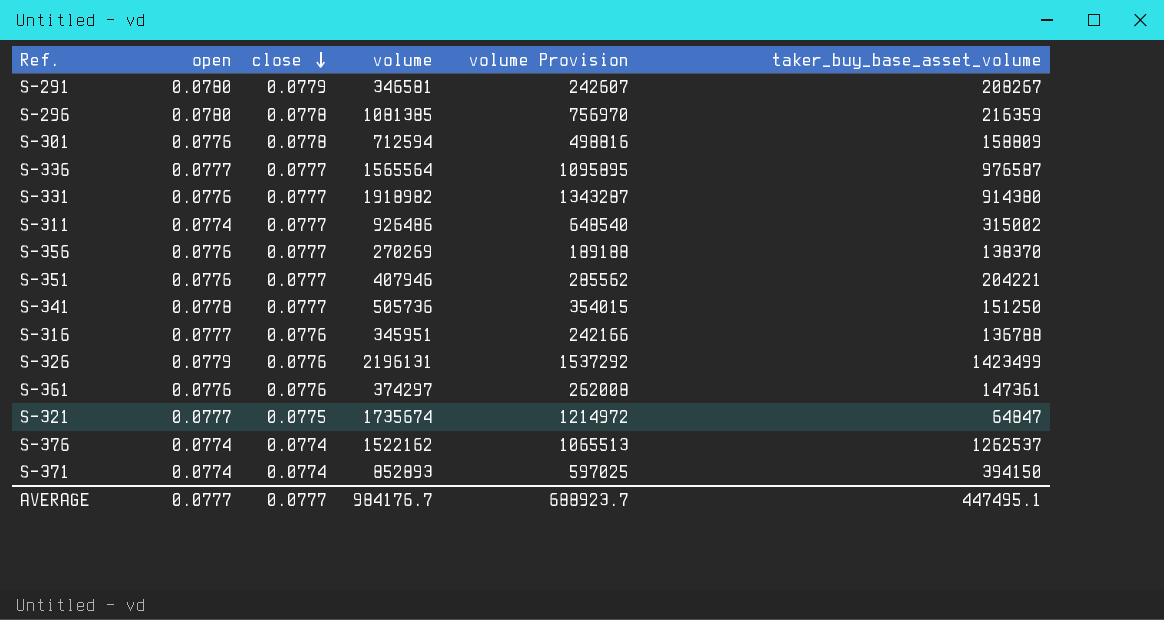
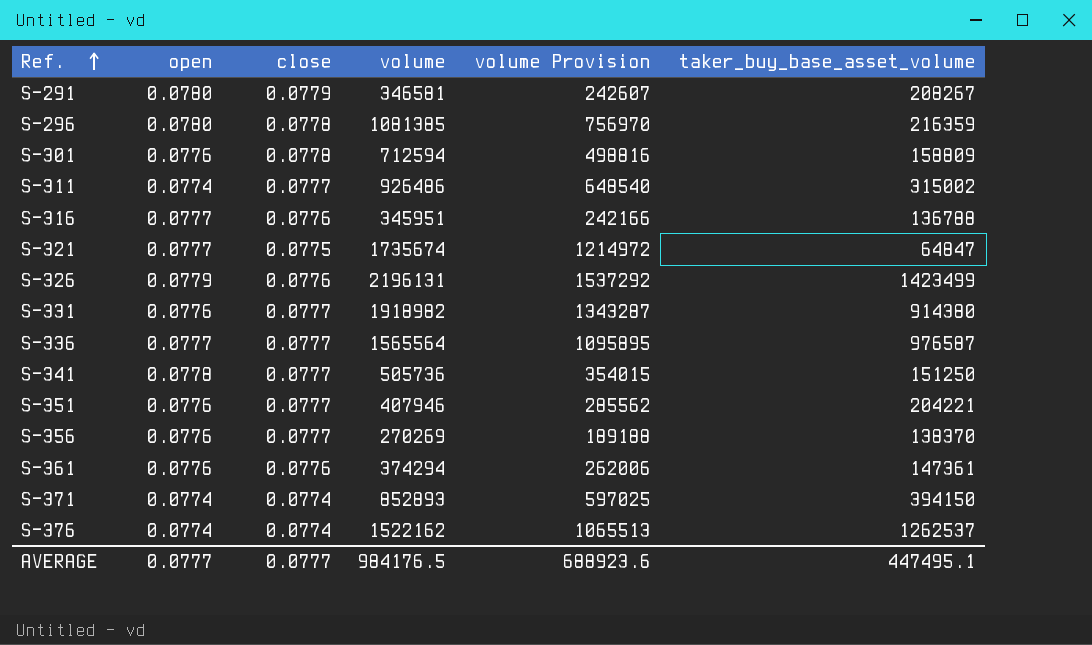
row order: close descending -> Ref. ascending
S-361 | volume: 374297 -> 374294
S-361 | volume Provision: 262008 -> 262006
AVERAGE | volume: 984176.7 -> 984176.5
AVERAGE | volume Provision: 688923.7 -> 688923.6

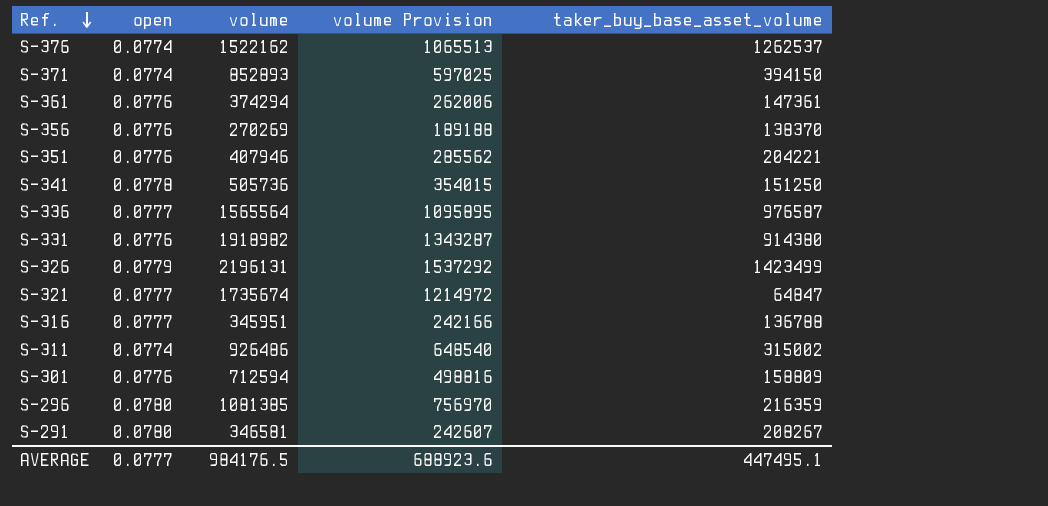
row order: Ref. ascending -> Ref. descending
column close | position: 3 -> none

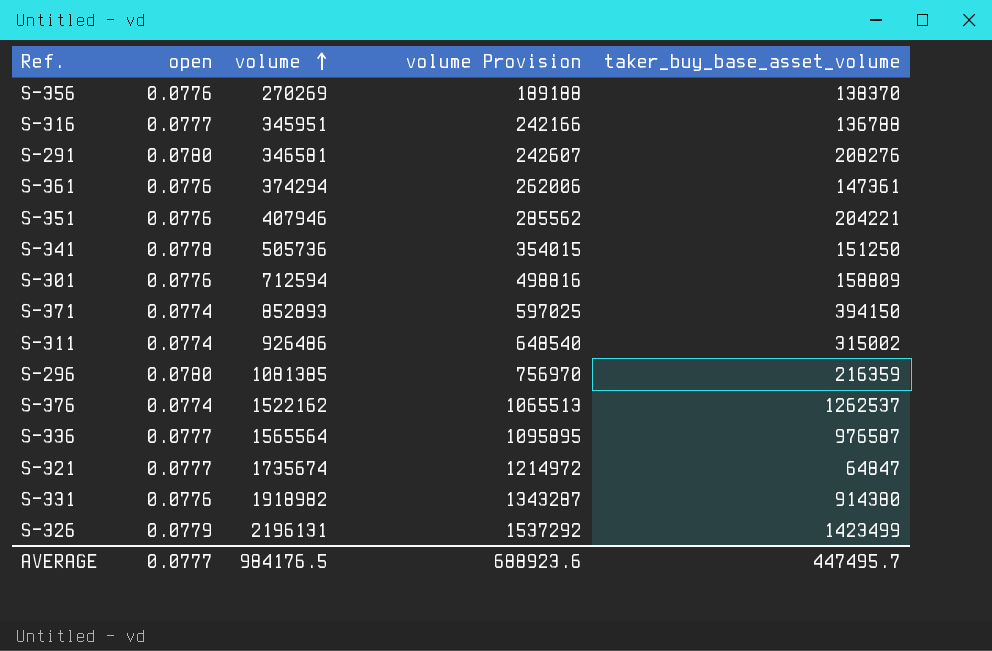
row order: Ref. descending -> volume ascending
S-291 | taker_buy_base_asset_volume: 208267 -> 208276
AVERAGE | taker_buy_base_asset_volume: 447495.1 -> 447495.7

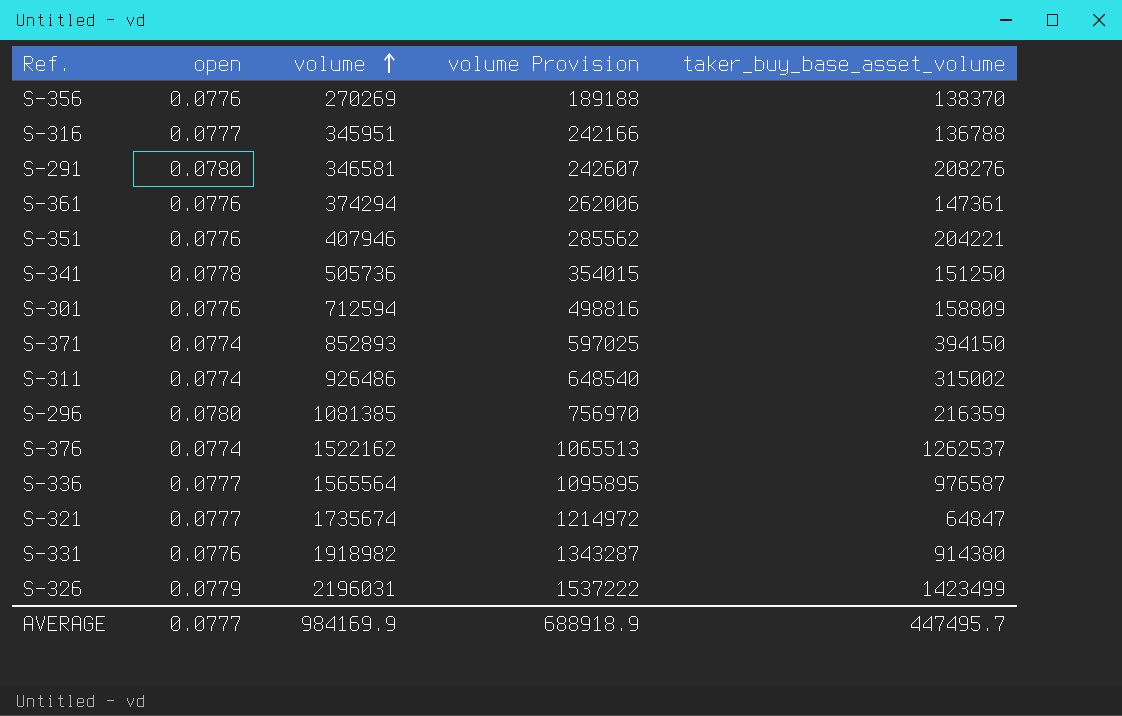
S-326 | volume: 2196131 -> 2196031
S-326 | volume Provision: 1537292 -> 1537222
AVERAGE | volume: 984176.5 -> 984169.9
AVERAGE | volume Provision: 688923.6 -> 688918.9

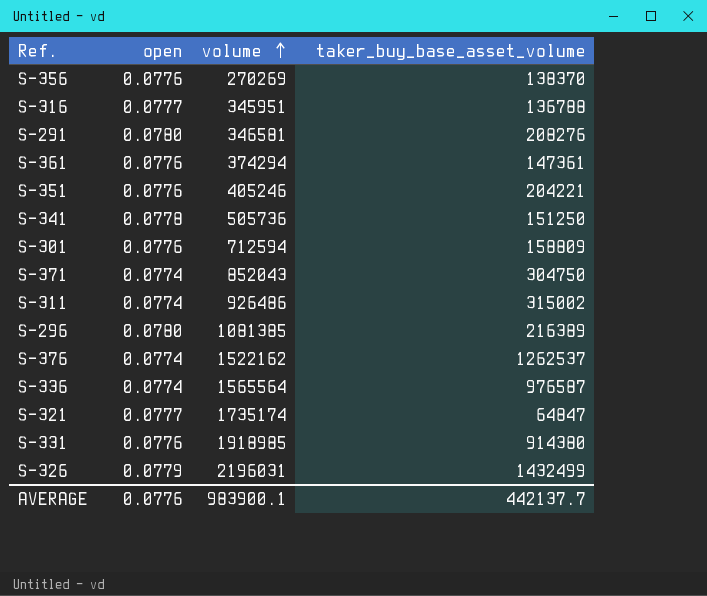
column volume Provision | formula: [volume] * 0.7 -> none
S-351 | volume: 407946 -> 405246
S-371 | volume: 852893 -> 852043
S-371 | taker_buy_base_asset_volume: 394150 -> 304750
S-296 | taker_buy_base_asset_volume: 216359 -> 216389
S-336 | open: 0.0777 -> 0.0774
S-321 | volume: 1735674 -> 1735174
S-331 | volume: 1918982 -> 1918985
S-326 | taker_buy_base_asset_volume: 1423499 -> 1432499
AVERAGE | open: 0.0777 -> 0.0776
AVERAGE | volume: 984169.9 -> 983900.1
AVERAGE | taker_buy_base_asset_volume: 447495.7 -> 442137.7

